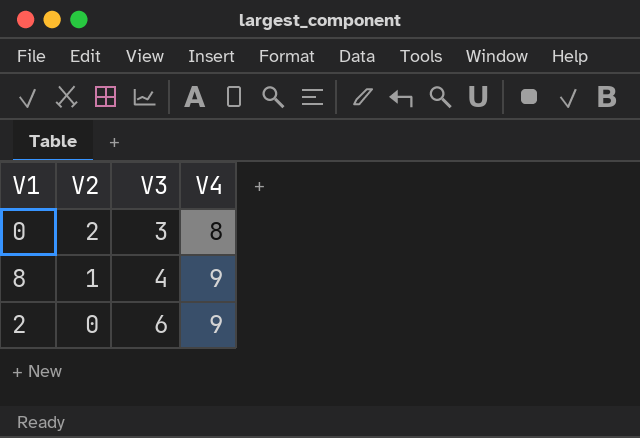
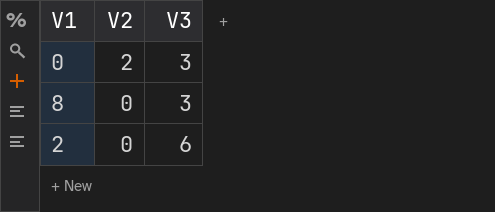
column V4 | position: 4 -> none
8 | V2: 1 -> 0
8 | V3: 4 -> 3

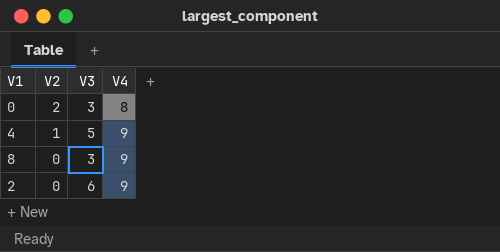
column V4 | position: none -> 4
row 4: none -> 1 | 5 | 9

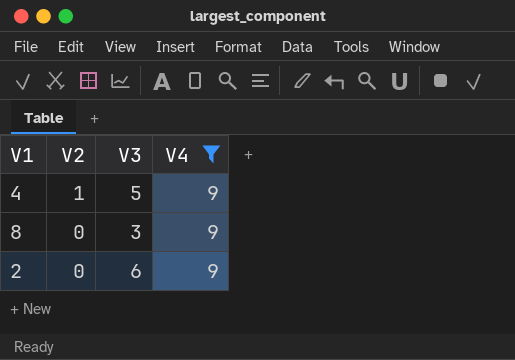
filter: none -> V4 = 9

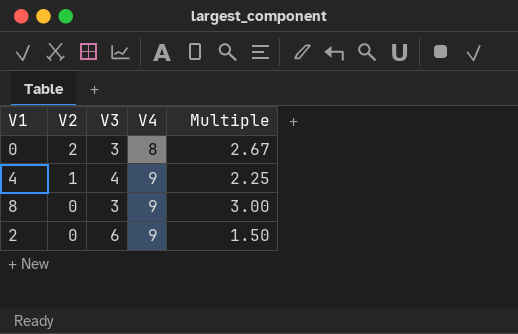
filter: V4 = 9 -> none
column Multiple | formula: none -> [V4] / [V3]
4 | V3: 5 -> 4

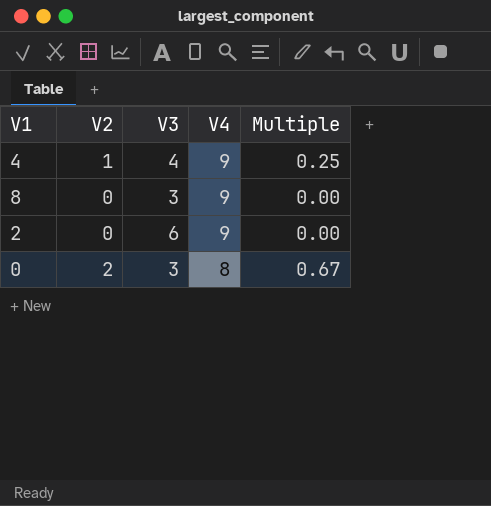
row order: V2 descending -> V4 descending
column Multiple | formula: [V4] / [V3] -> [V2] / [V3]

